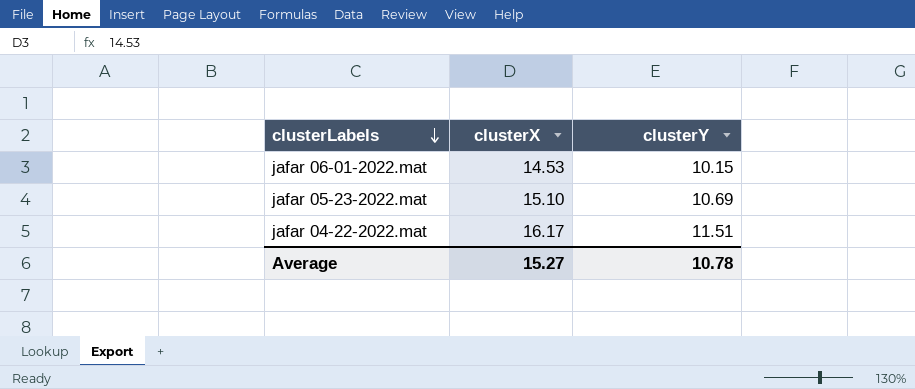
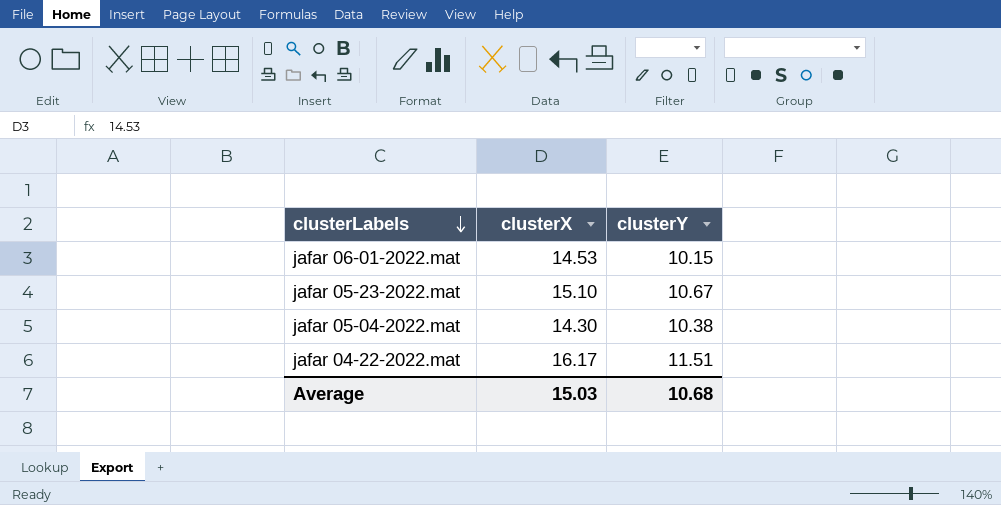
jafar 05-23-2022.mat | clusterY: 10.69 -> 10.67
row jafar 05-04-2022.mat: none -> 14.30 | 10.38
Average | clusterX: 15.27 -> 15.03
Average | clusterY: 10.78 -> 10.68

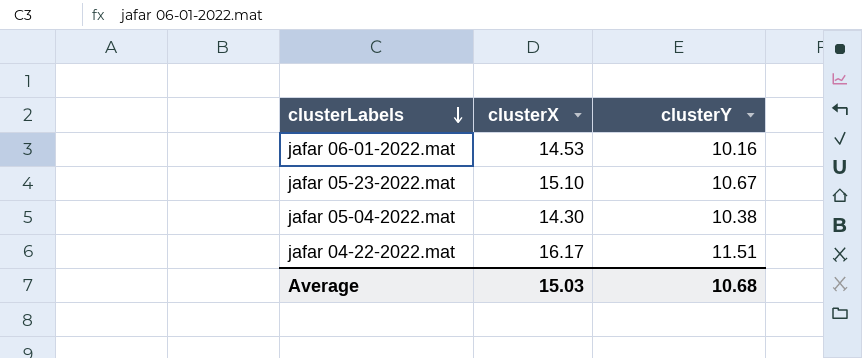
jafar 06-01-2022.mat | clusterY: 10.15 -> 10.16

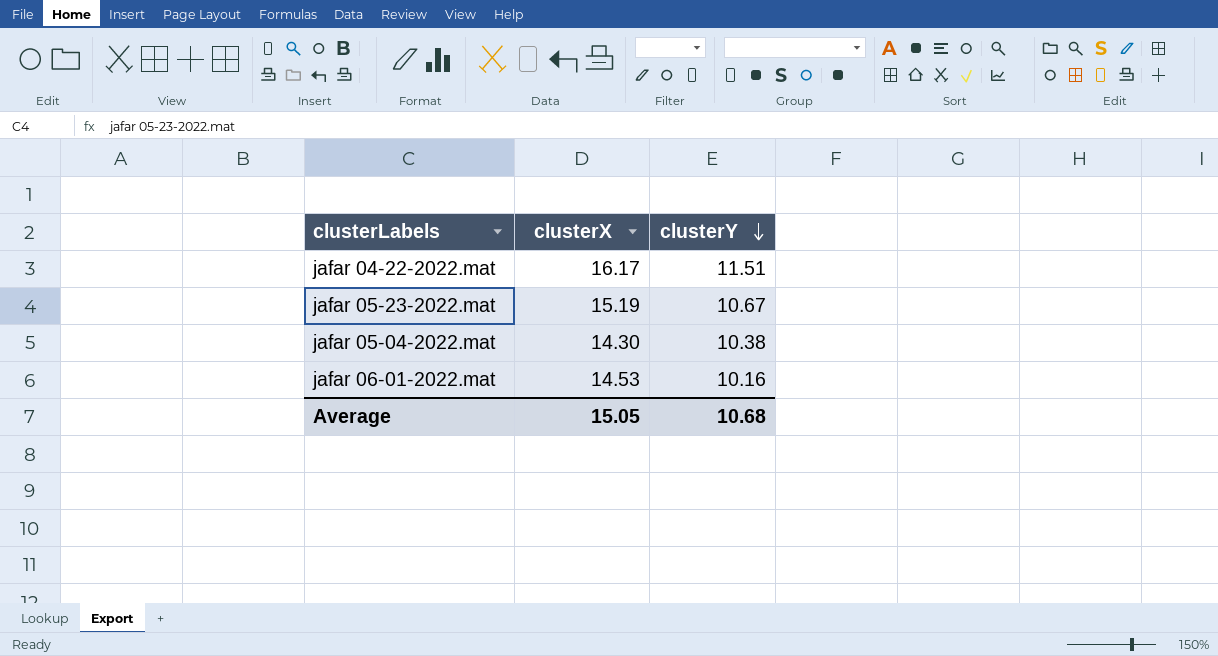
row order: clusterLabels descending -> clusterY descending
jafar 05-23-2022.mat | clusterX: 15.10 -> 15.19
Average | clusterX: 15.03 -> 15.05

